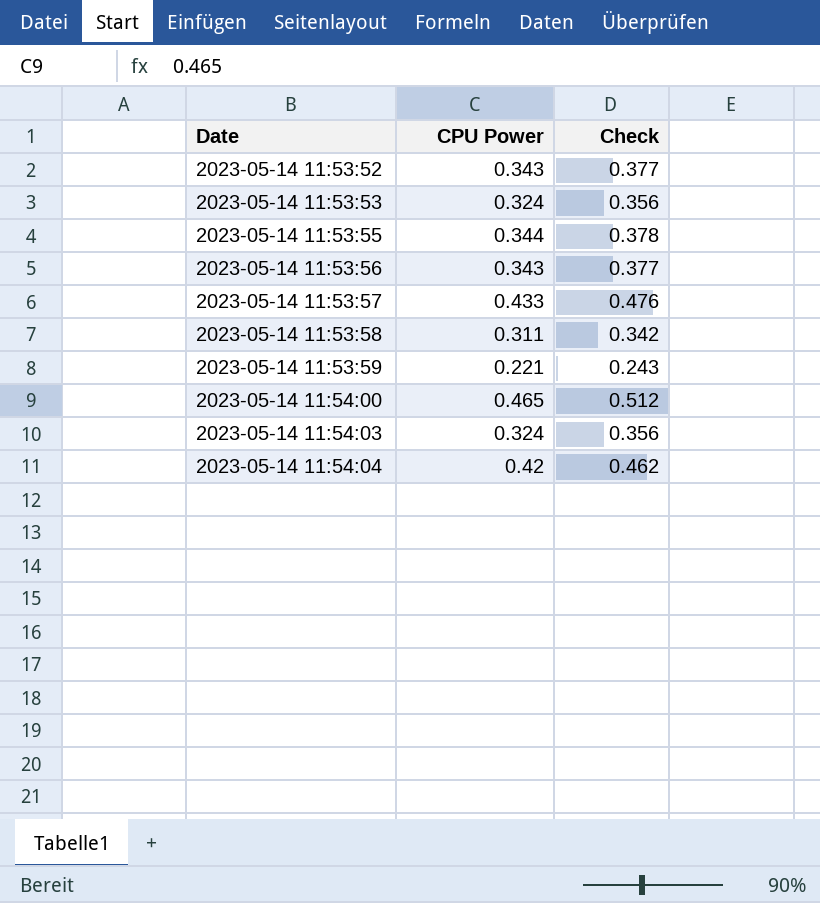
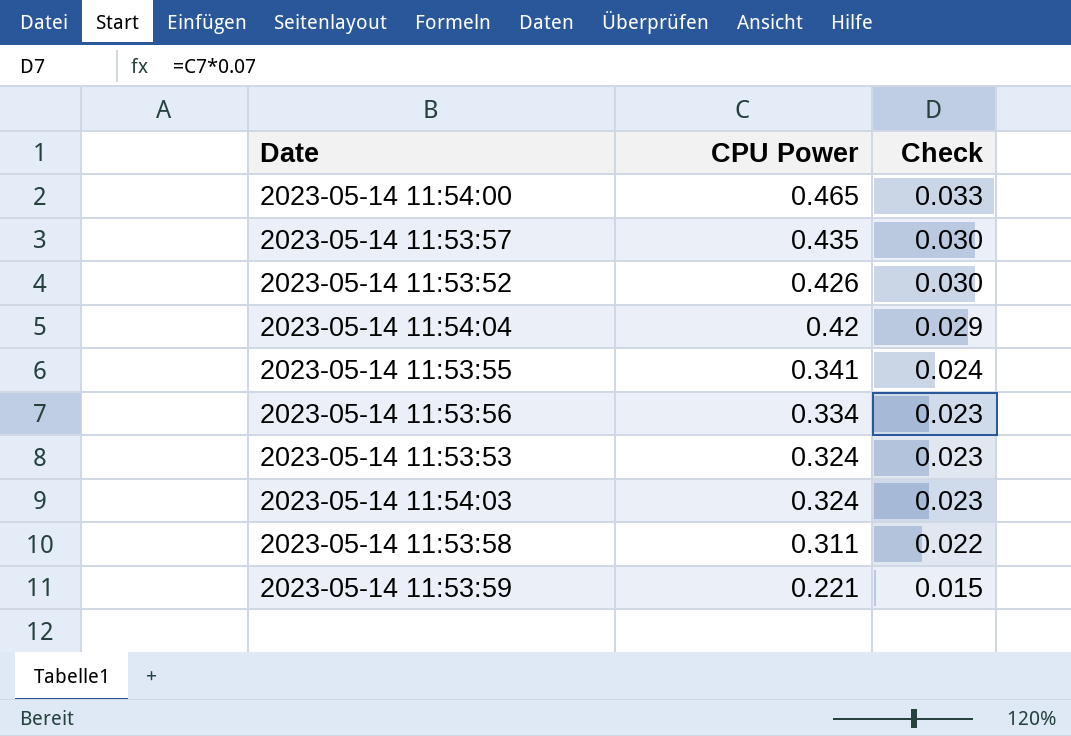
row order: Date ascending -> CPU Power descending
column Check | formula: [CPU Power] * 1.1 -> [CPU Power] * 0.07
2023-05-14 11:53:57 | CPU Power: 0.433 -> 0.435
2023-05-14 11:53:52 | CPU Power: 0.343 -> 0.426
2023-05-14 11:53:55 | CPU Power: 0.344 -> 0.341
2023-05-14 11:53:56 | CPU Power: 0.343 -> 0.334

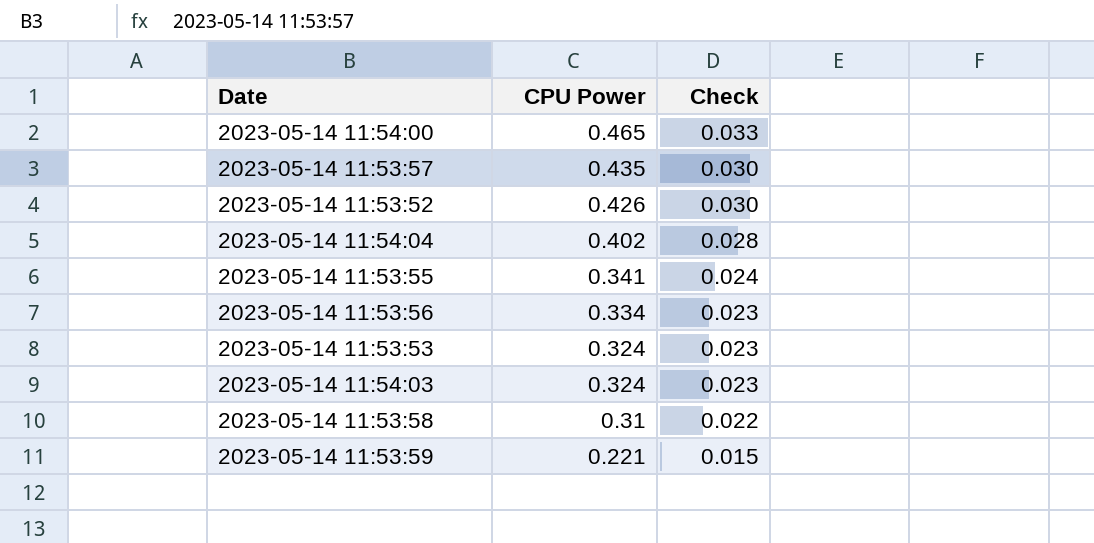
2023-05-14 11:54:04 | CPU Power: 0.42 -> 0.402
2023-05-14 11:54:04 | Check: 0.029 -> 0.028
2023-05-14 11:53:58 | CPU Power: 0.311 -> 0.31

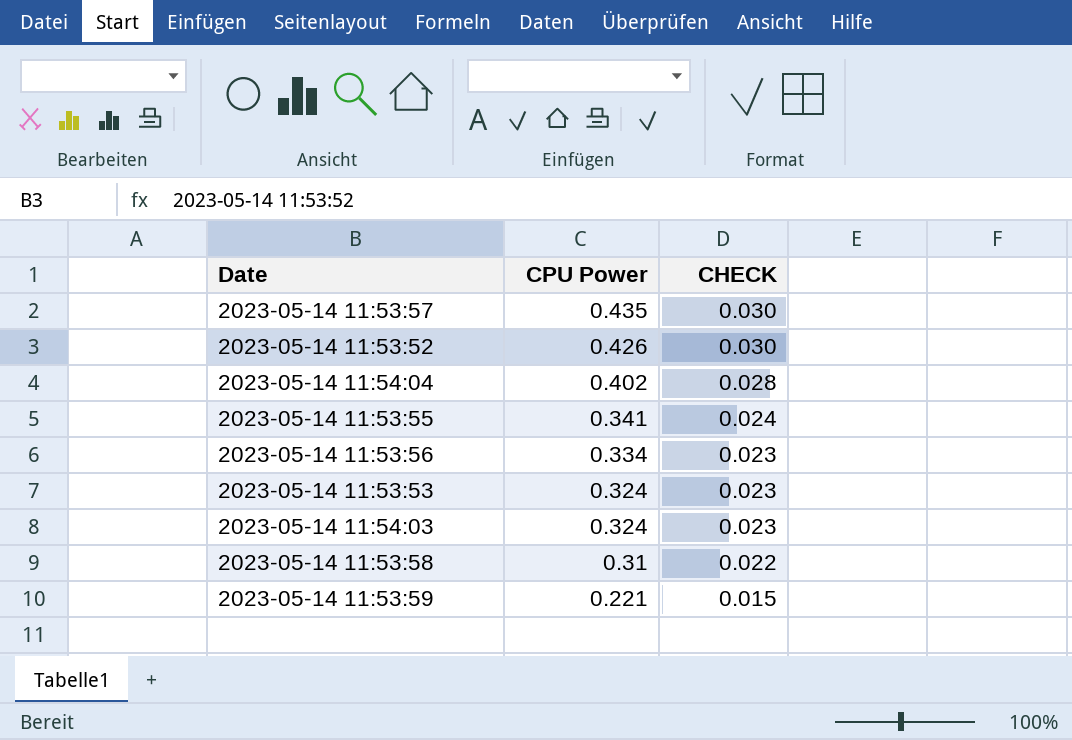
column name: Check -> CHECK
row 2023-05-14 11:54:00: 0.465 | 0.033 -> none

